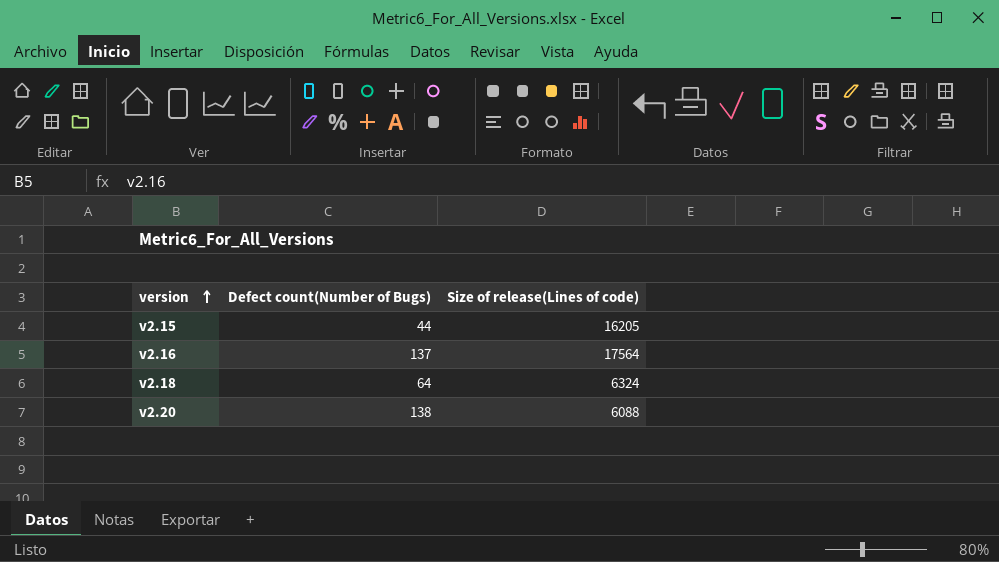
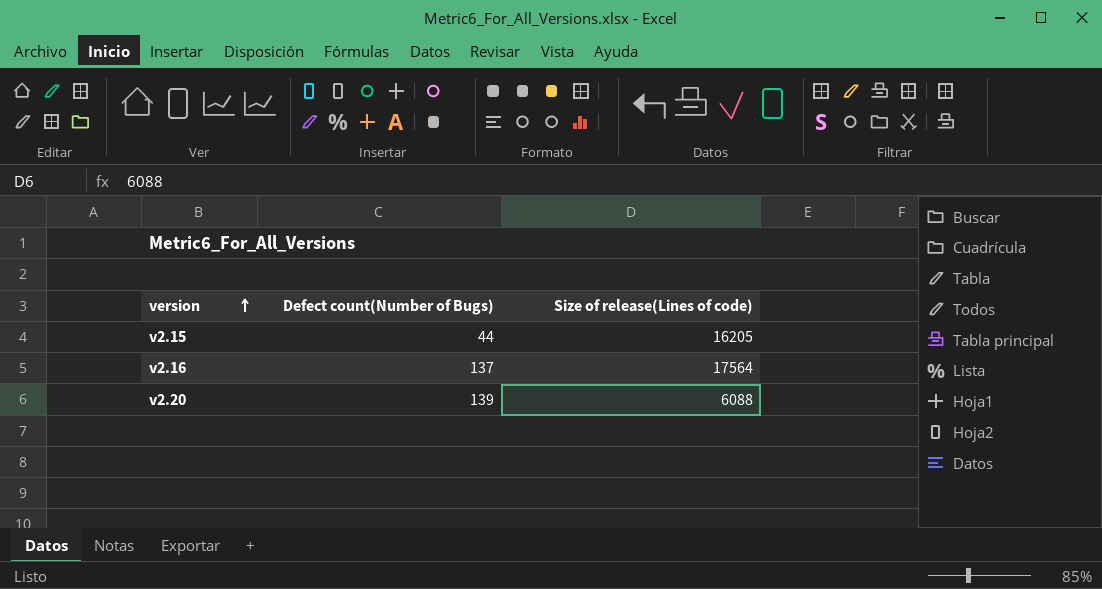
row v2.18: 64 | 6324 -> none
v2.20 | Defect count(Number of Bugs): 138 -> 139

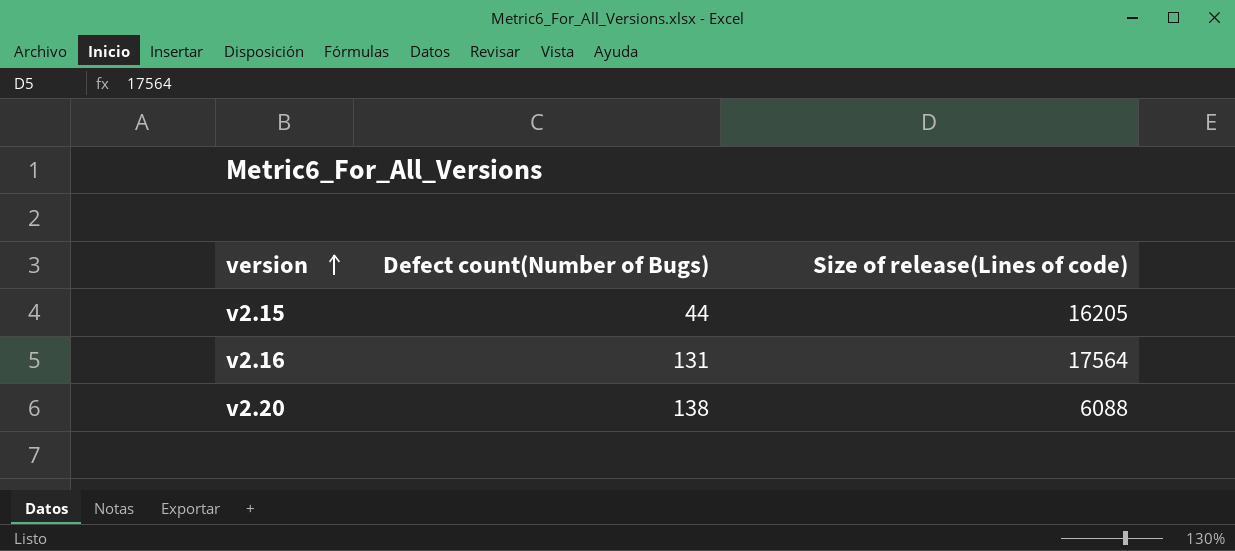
v2.16 | Defect count(Number of Bugs): 137 -> 131
v2.20 | Defect count(Number of Bugs): 139 -> 138

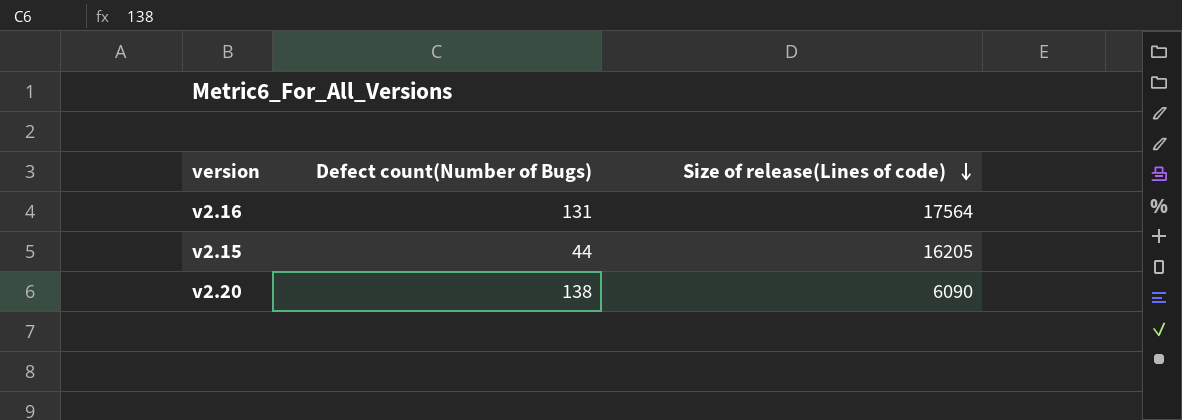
row order: version ascending -> Size of release(Lines of code) descending
v2.20 | Size of release(Lines of code): 6088 -> 6090

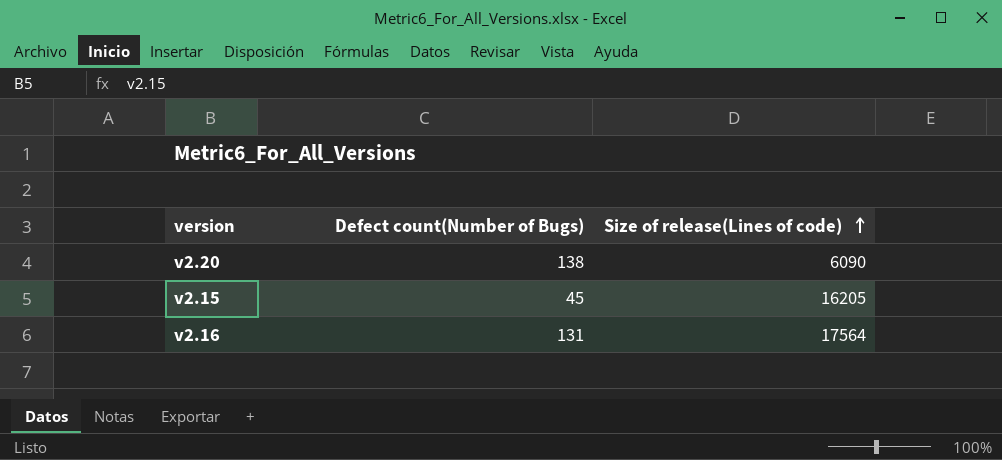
row order: Size of release(Lines of code) descending -> Size of release(Lines of code) ascending
v2.15 | Defect count(Number of Bugs): 44 -> 45

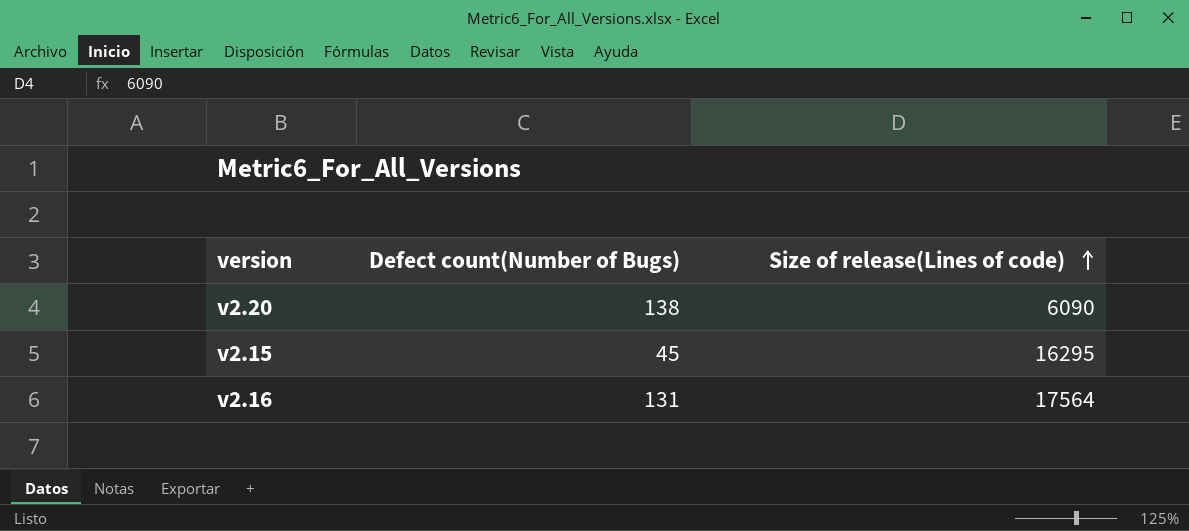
v2.15 | Size of release(Lines of code): 16205 -> 16295

